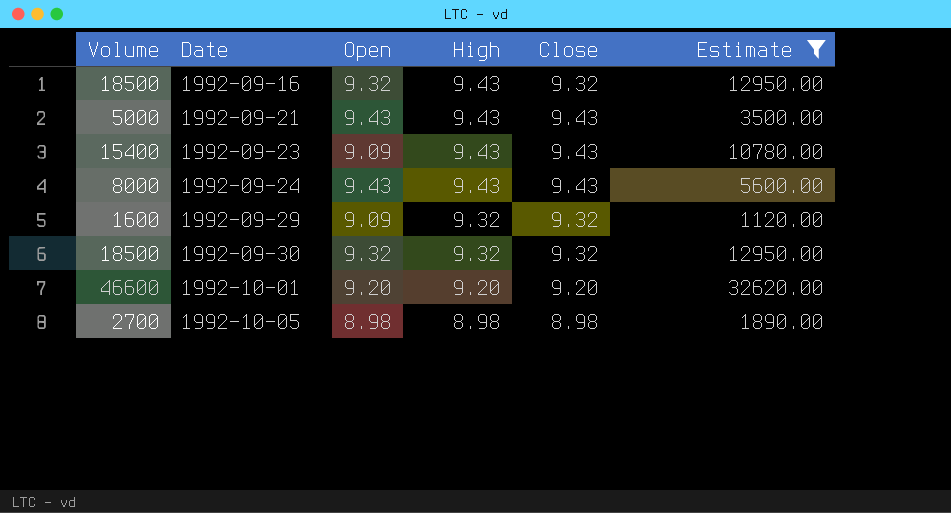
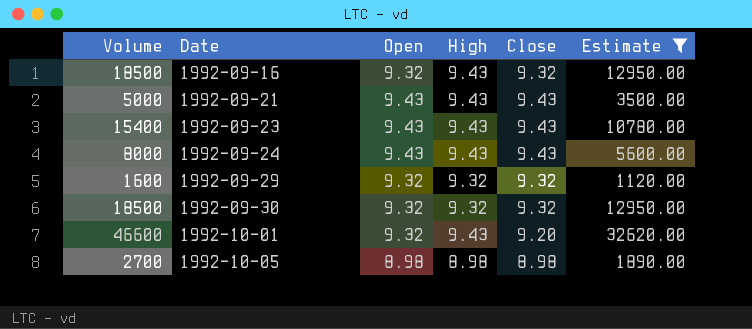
1992-09-23 | Open: 9.09 -> 9.43
1992-09-29 | Open: 9.09 -> 9.32
1992-10-01 | Open: 9.20 -> 9.32
1992-10-01 | High: 9.20 -> 9.43

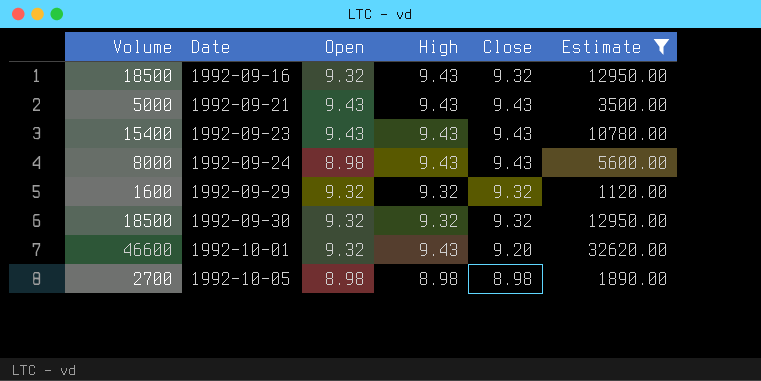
1992-09-24 | Open: 9.43 -> 8.98

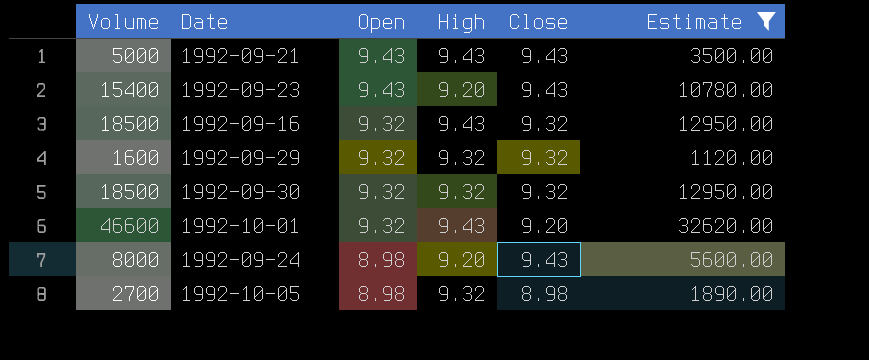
row order: Date ascending -> Open descending
1992-09-23 | High: 9.43 -> 9.20
1992-09-24 | High: 9.43 -> 9.20
1992-10-05 | High: 8.98 -> 9.32

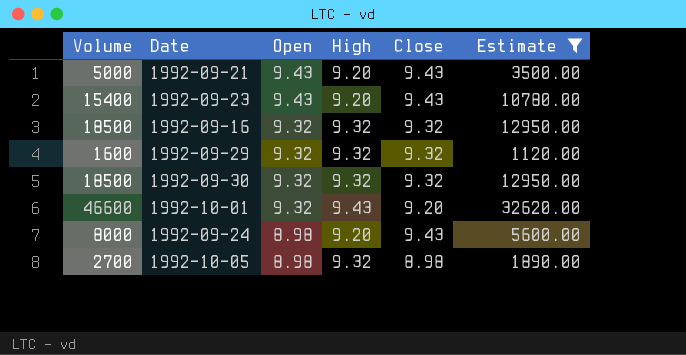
1992-09-21 | High: 9.43 -> 9.20
1992-09-16 | High: 9.43 -> 9.32

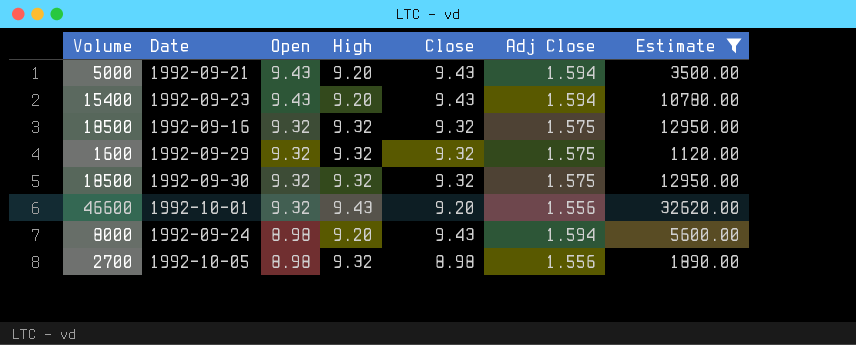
column Adj Close | position: none -> 6

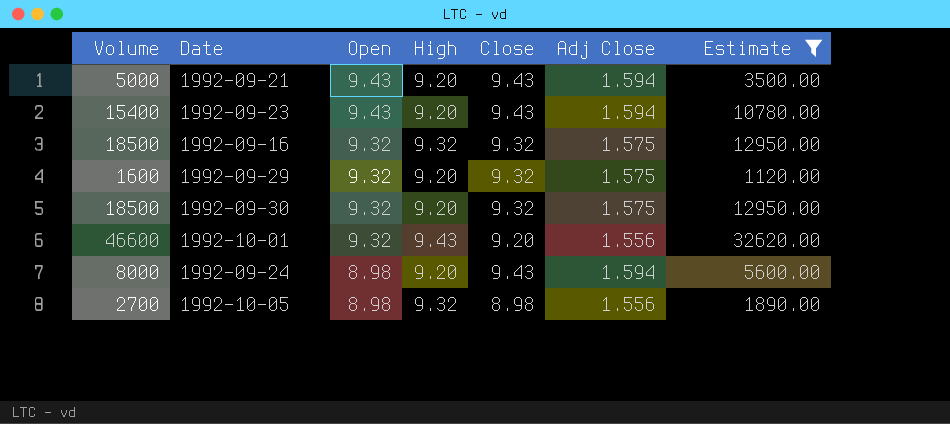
1992-09-29 | High: 9.32 -> 9.20
1992-09-30 | High: 9.32 -> 9.20

